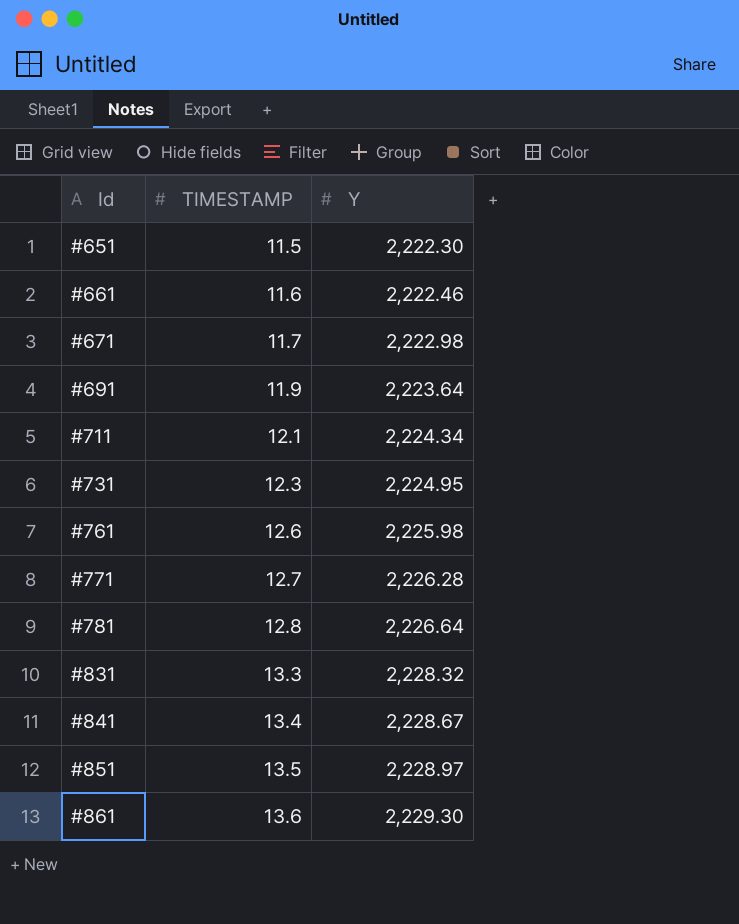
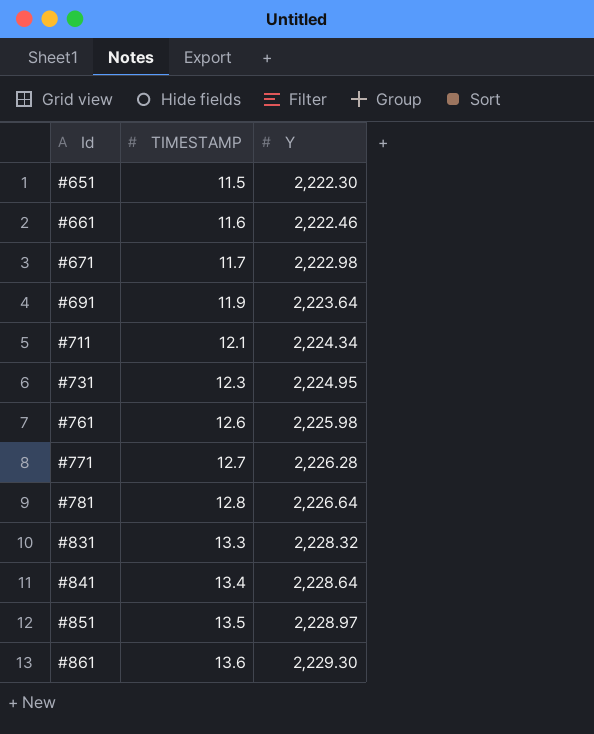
#841 | Y: 2,228.67 -> 2,228.64

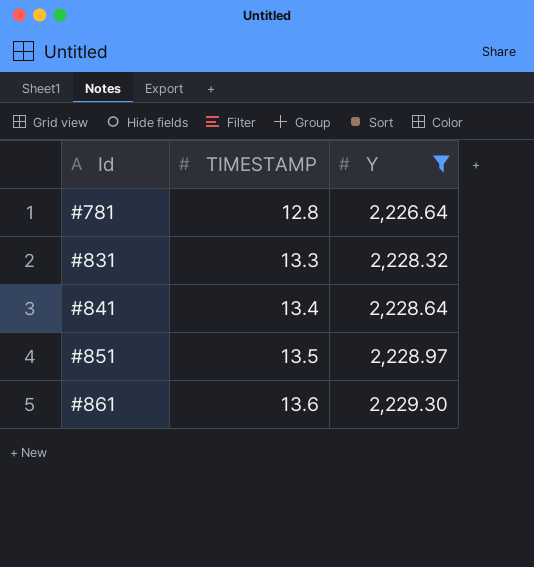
filter: none -> Y >= 2,226.64

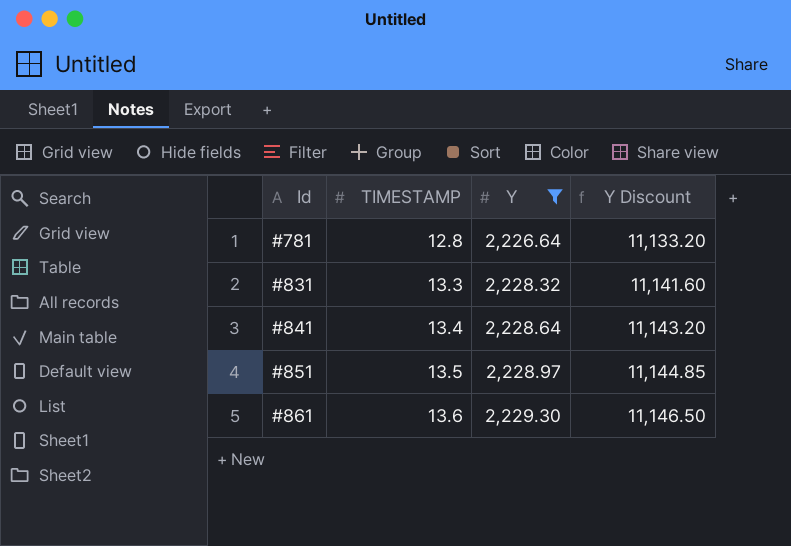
column Y Discount | formula: none -> [Y] * 5

